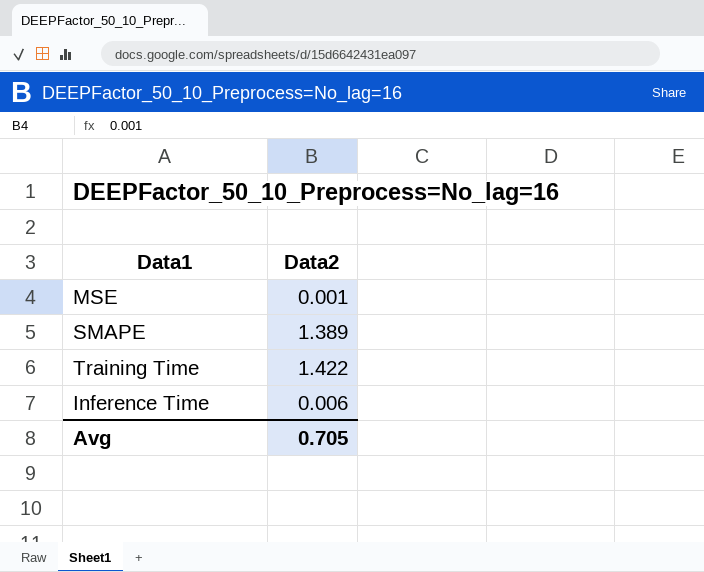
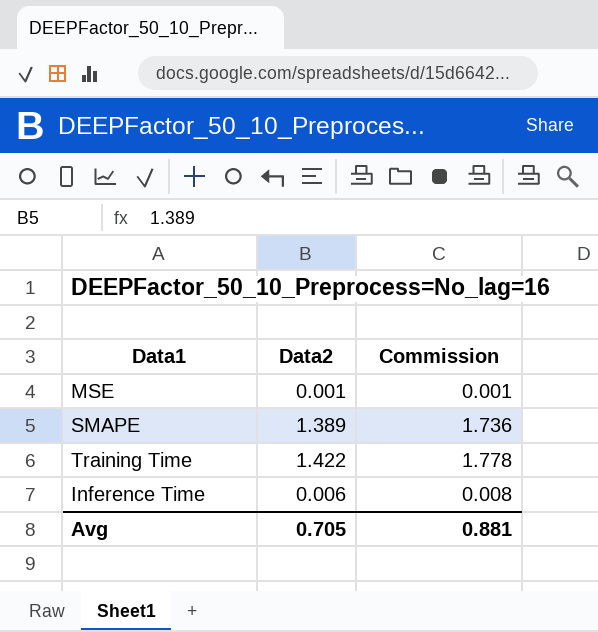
column Commission | formula: none -> [Data2] * 1.25

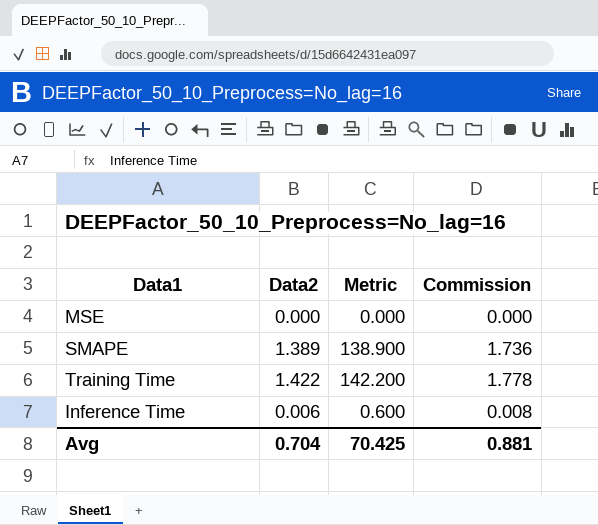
column Metric | formula: none -> [Data2] * 100
MSE | Data2: 0.001 -> 0.000
MSE | Commission: 0.001 -> 0.000
Avg | Data2: 0.705 -> 0.704

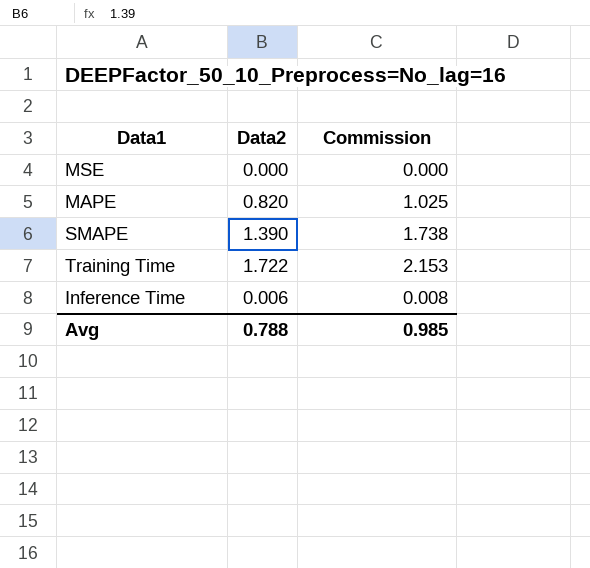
column Metric | formula: [Data2] * 100 -> none
row MAPE: none -> 0.820 | 1.025
SMAPE | Data2: 1.389 -> 1.390
SMAPE | Commission: 1.736 -> 1.738
Training Time | Data2: 1.422 -> 1.722
Training Time | Commission: 1.778 -> 2.153
Avg | Data2: 0.704 -> 0.788
Avg | Commission: 0.881 -> 0.985

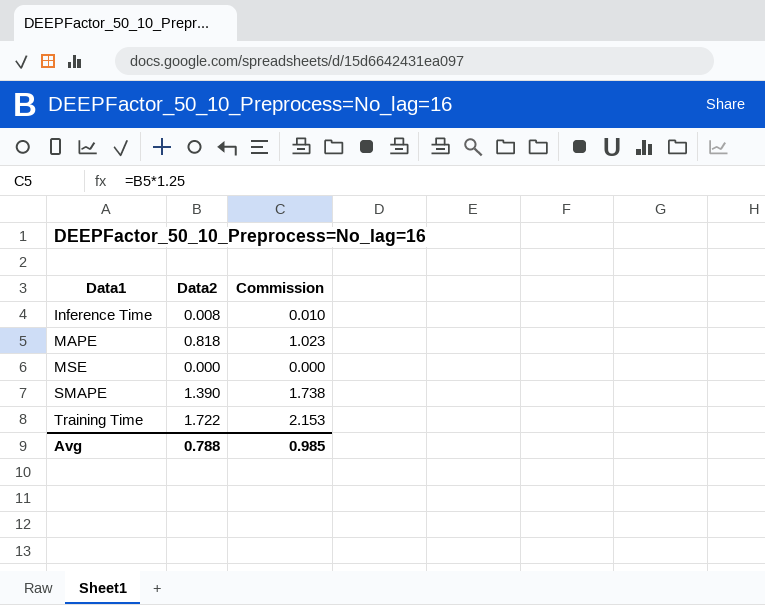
row order: none -> Data1 ascending
Inference Time | Data2: 0.006 -> 0.008
Inference Time | Commission: 0.008 -> 0.010
MAPE | Data2: 0.820 -> 0.818
MAPE | Commission: 1.025 -> 1.023

